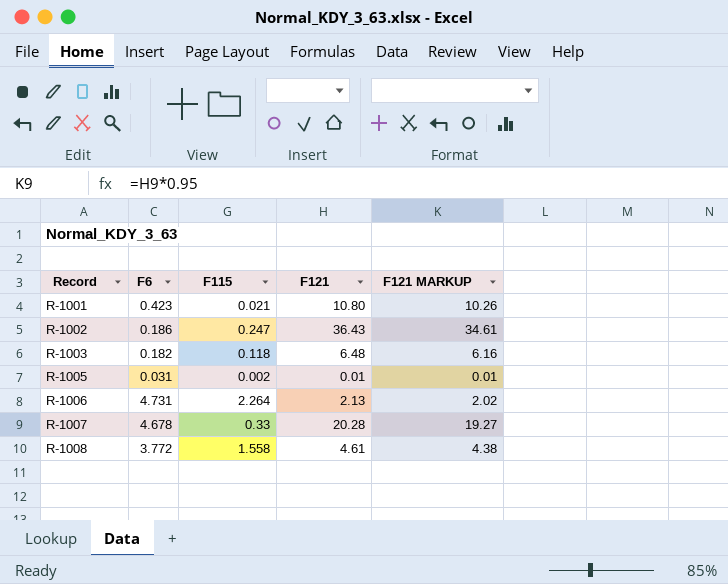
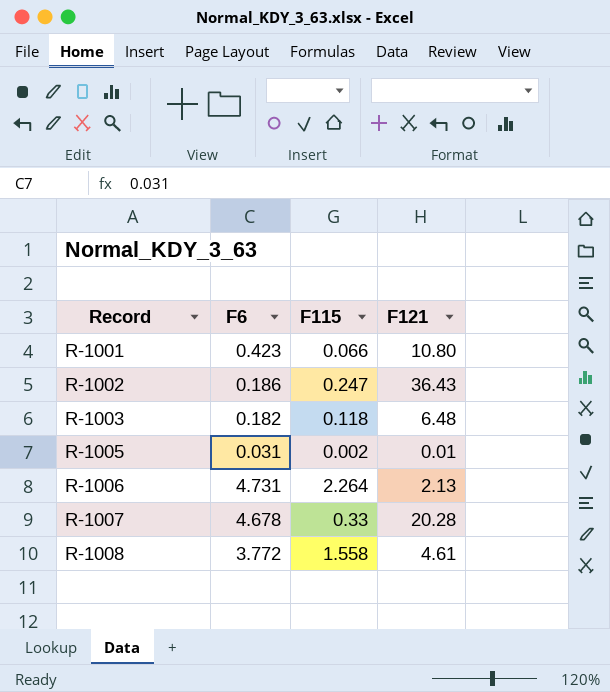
column F121 MARKUP | formula: [F121] * 0.95 -> none
R-1001 | F115: 0.021 -> 0.066

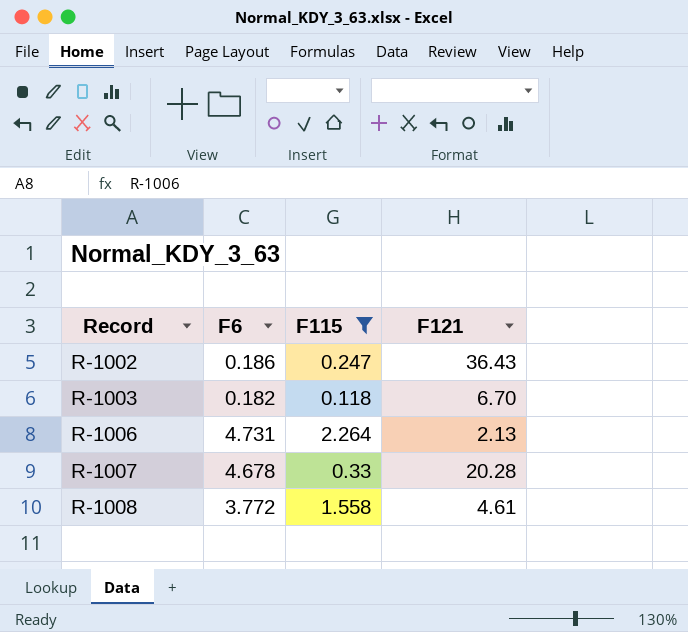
filter: none -> F115 >= 0.118
R-1003 | F121: 6.48 -> 6.70

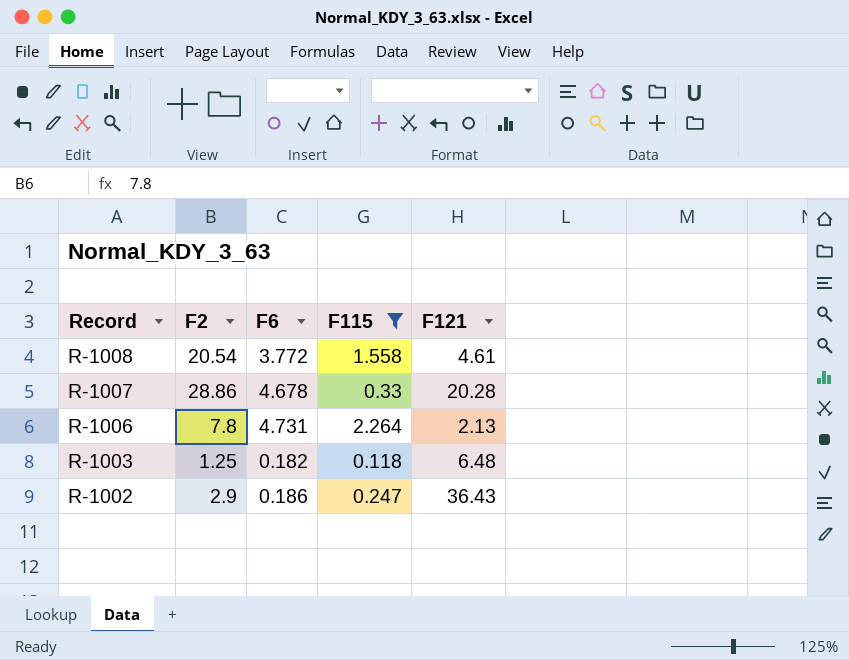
row order: Record ascending -> Record descending
column F2 | position: none -> 2
R-1003 | F121: 6.70 -> 6.48

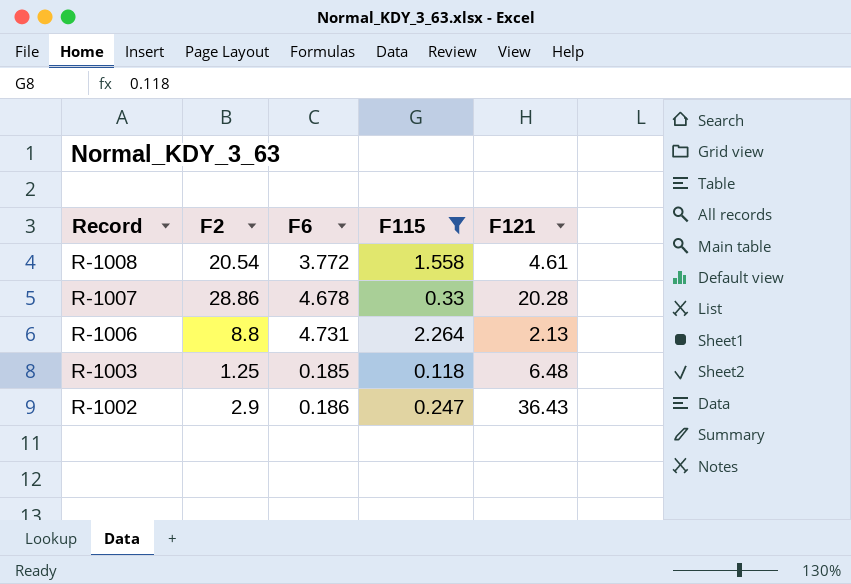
R-1006 | F2: 7.8 -> 8.8
R-1003 | F6: 0.182 -> 0.185

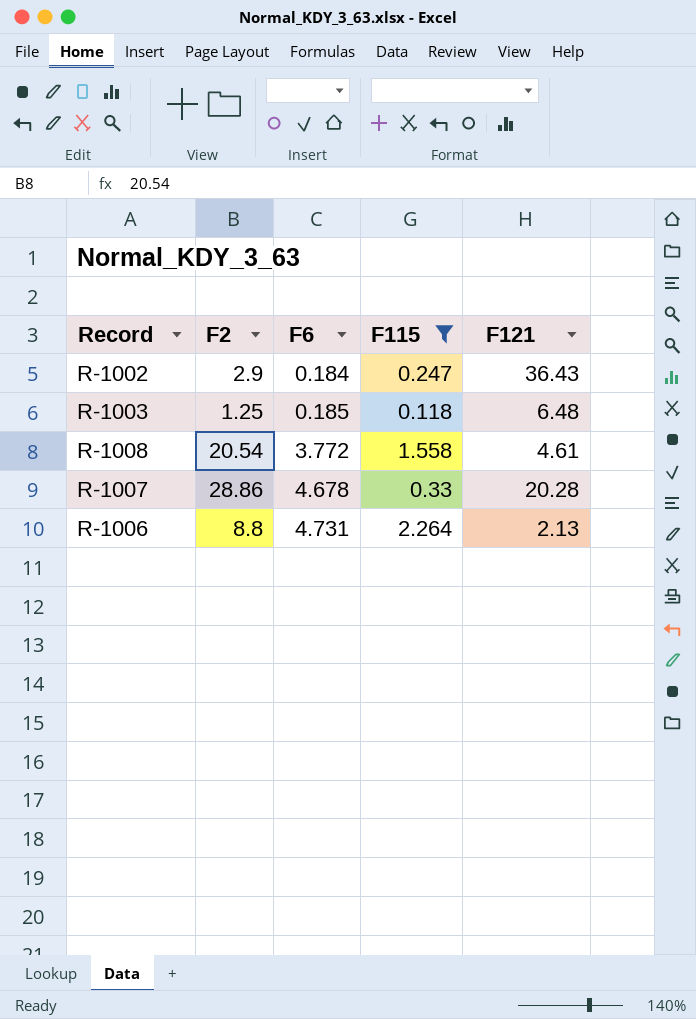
row order: Record descending -> F6 ascending
R-1002 | F6: 0.186 -> 0.184

